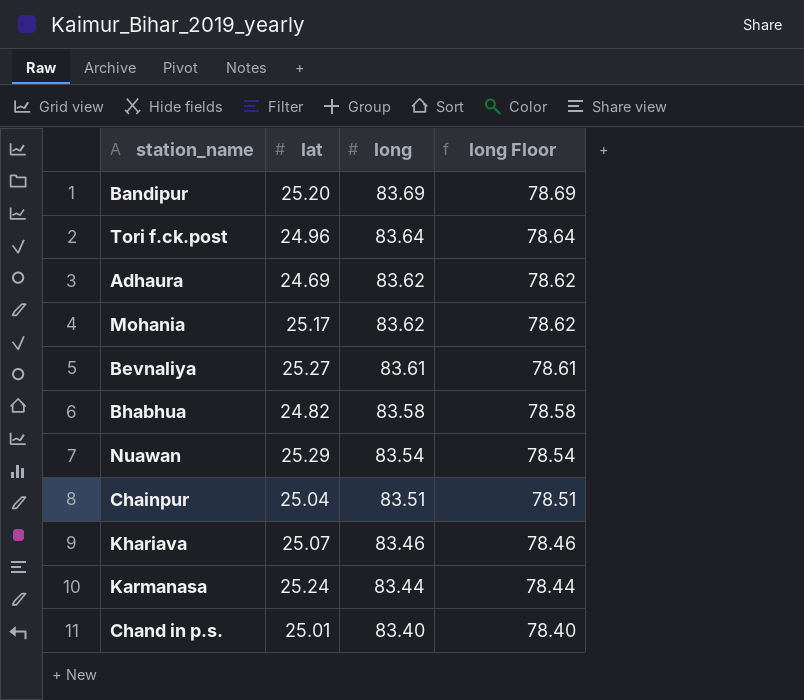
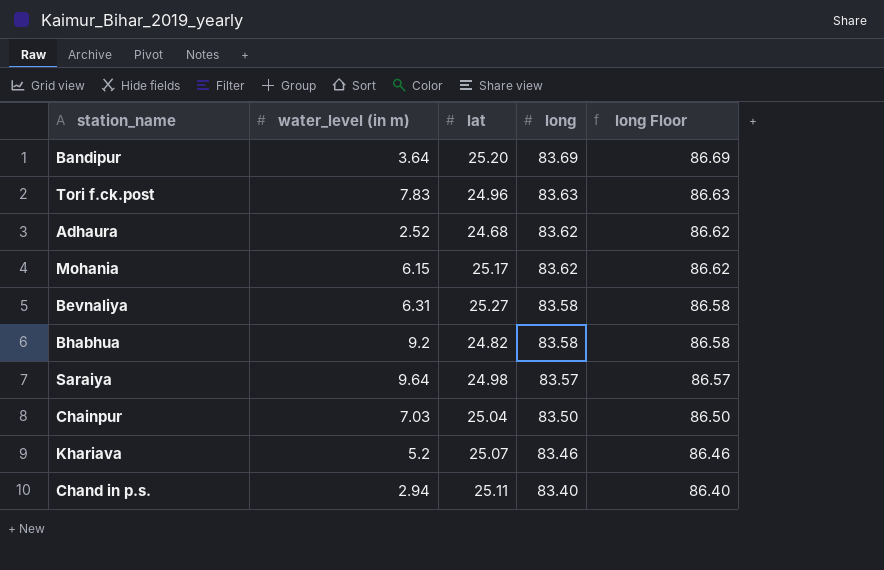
column water_level (in m) | position: none -> 2
column long Floor | formula: [long] - 5 -> [long] + 3
row Nuawan: 25.29 | 83.54 | 78.54 -> none
row Karmanasa: 25.24 | 83.44 | 78.44 -> none
Tori f.ck.post | long: 83.64 -> 83.63
Adhaura | lat: 24.69 -> 24.68
Bevnaliya | long: 83.61 -> 83.58
row Saraiya: none -> 9.64 | 24.98 | 83.57 | 86.57
Chainpur | long: 83.51 -> 83.50
Chand in p.s. | lat: 25.01 -> 25.11

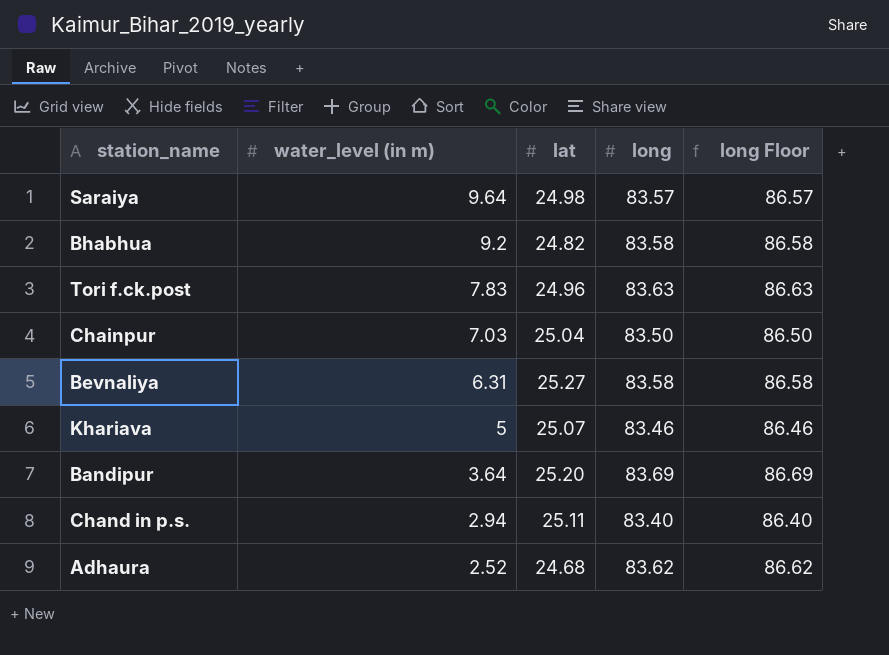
row order: long descending -> water_level (in m) descending
row Mohania: 6.15 | 25.17 | 83.62 | 86.62 -> none
Khariava | water_level (in m): 5.2 -> 5

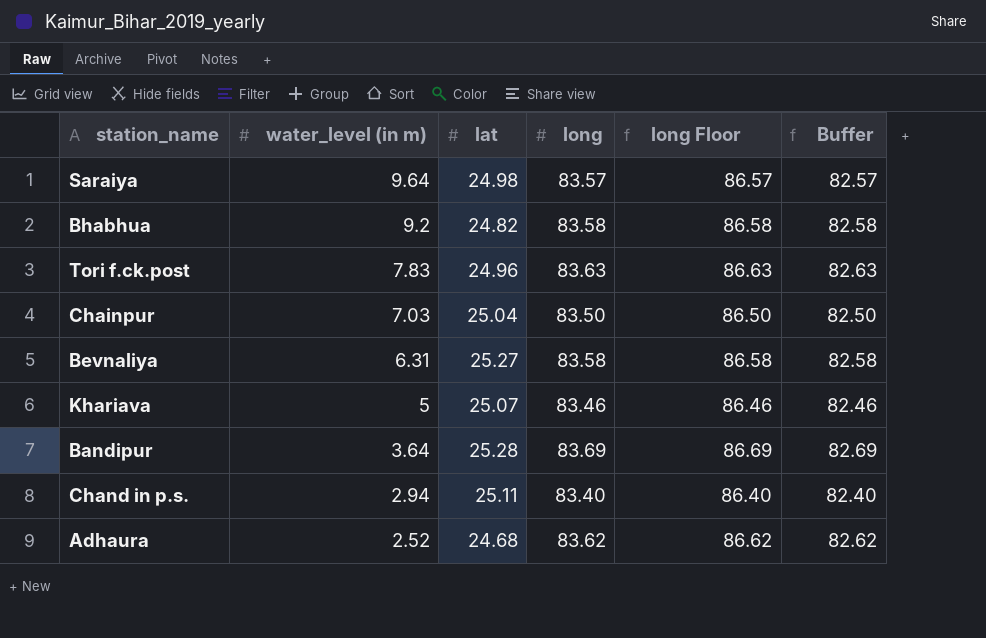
column Buffer | formula: none -> [long] - 1
Bandipur | lat: 25.20 -> 25.28

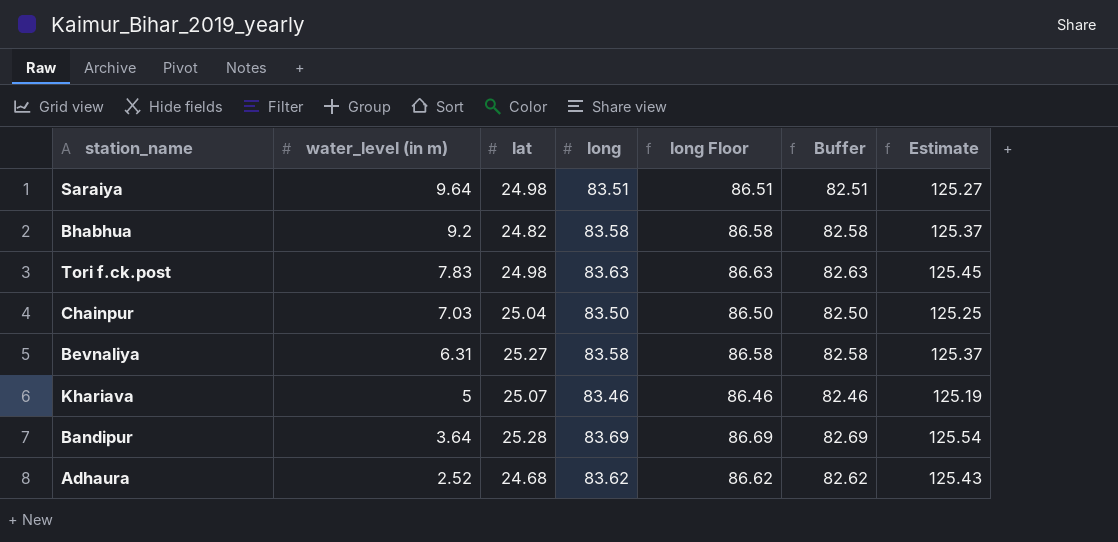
column Estimate | formula: none -> [long] * 1.5
row Chand in p.s.: 2.94 | 25.11 | 83.40 | 86.40 | 82.40 -> none
Saraiya | long: 83.57 -> 83.51
Saraiya | long Floor: 86.57 -> 86.51
Saraiya | Buffer: 82.57 -> 82.51
Tori f.ck.post | lat: 24.96 -> 24.98

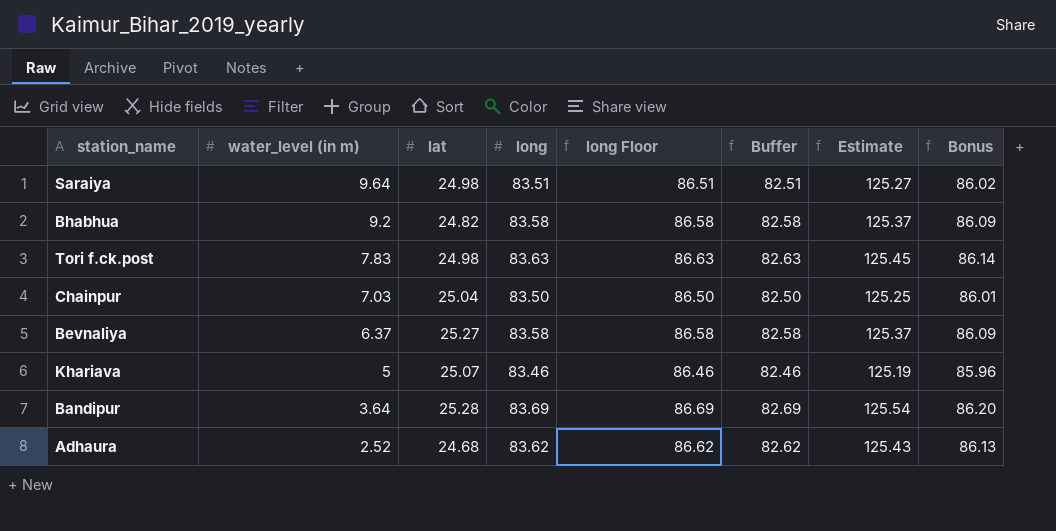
column Bonus | formula: none -> [long] * 1.03
Bevnaliya | water_level (in m): 6.31 -> 6.37

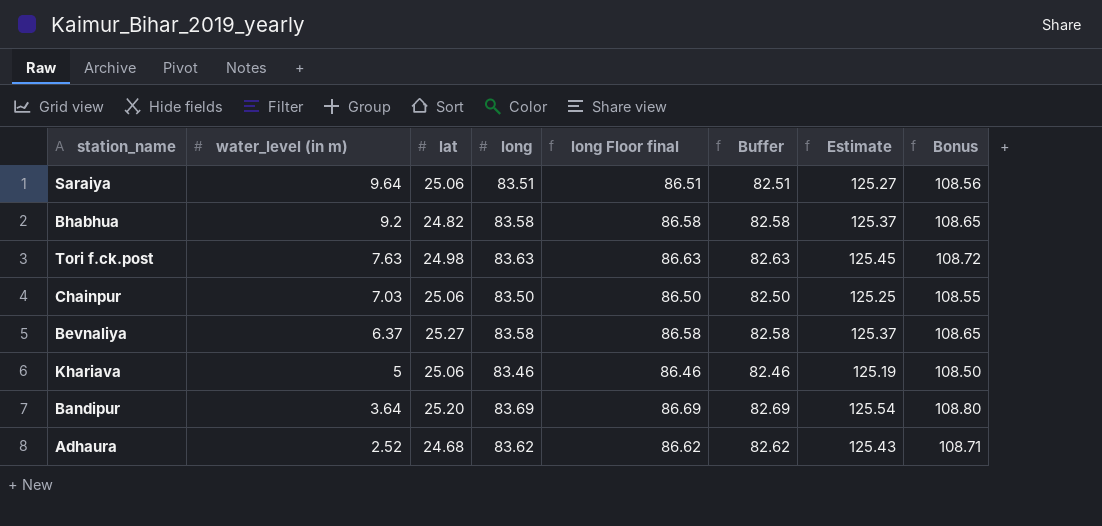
column name: long Floor -> long Floor final
column Bonus | formula: [long] * 1.03 -> [long] * 1.3
Saraiya | lat: 24.98 -> 25.06
Tori f.ck.post | water_level (in m): 7.83 -> 7.63
Chainpur | lat: 25.04 -> 25.06
Khariava | lat: 25.07 -> 25.06
Bandipur | lat: 25.28 -> 25.20

